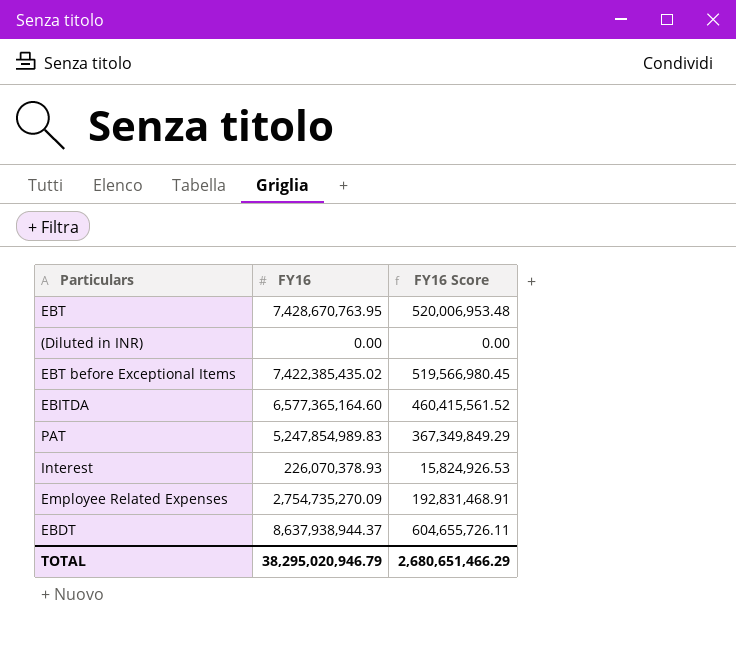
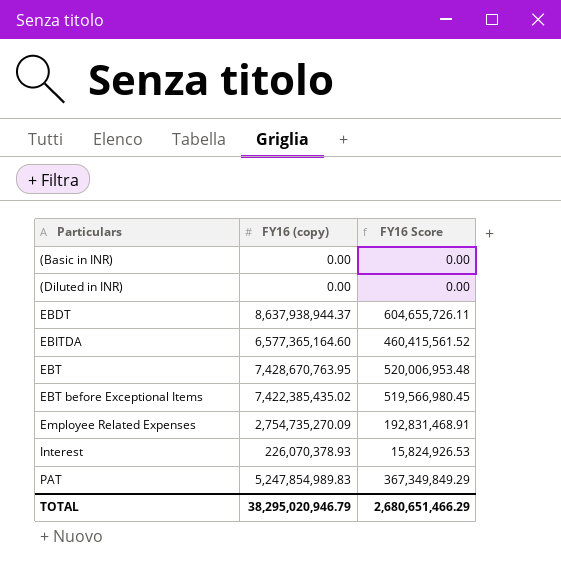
row order: none -> Particulars ascending
column name: FY16 -> FY16 (copy)
row (Basic in INR): none -> 0.00 | 0.00

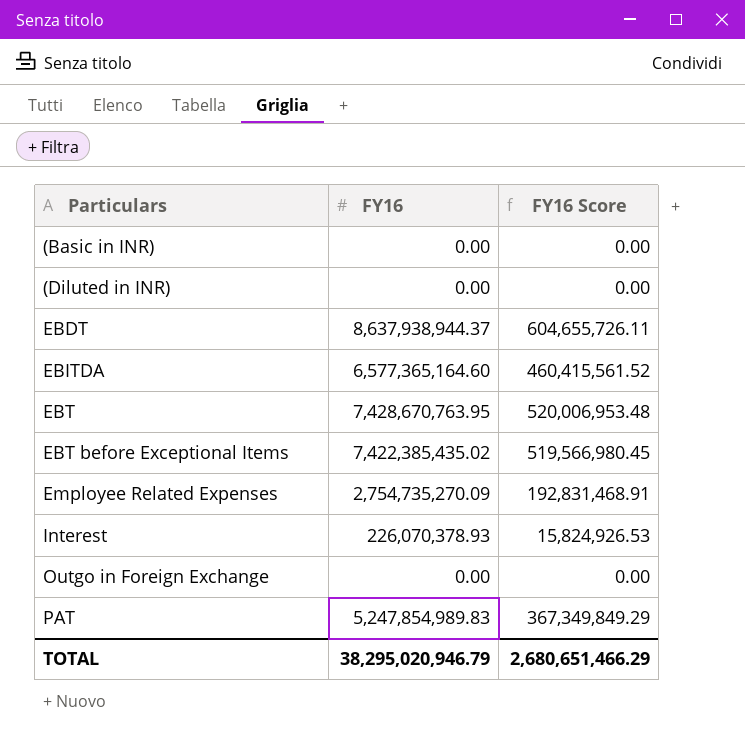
column name: FY16 (copy) -> FY16
row Outgo in Foreign Exchange: none -> 0.00 | 0.00

